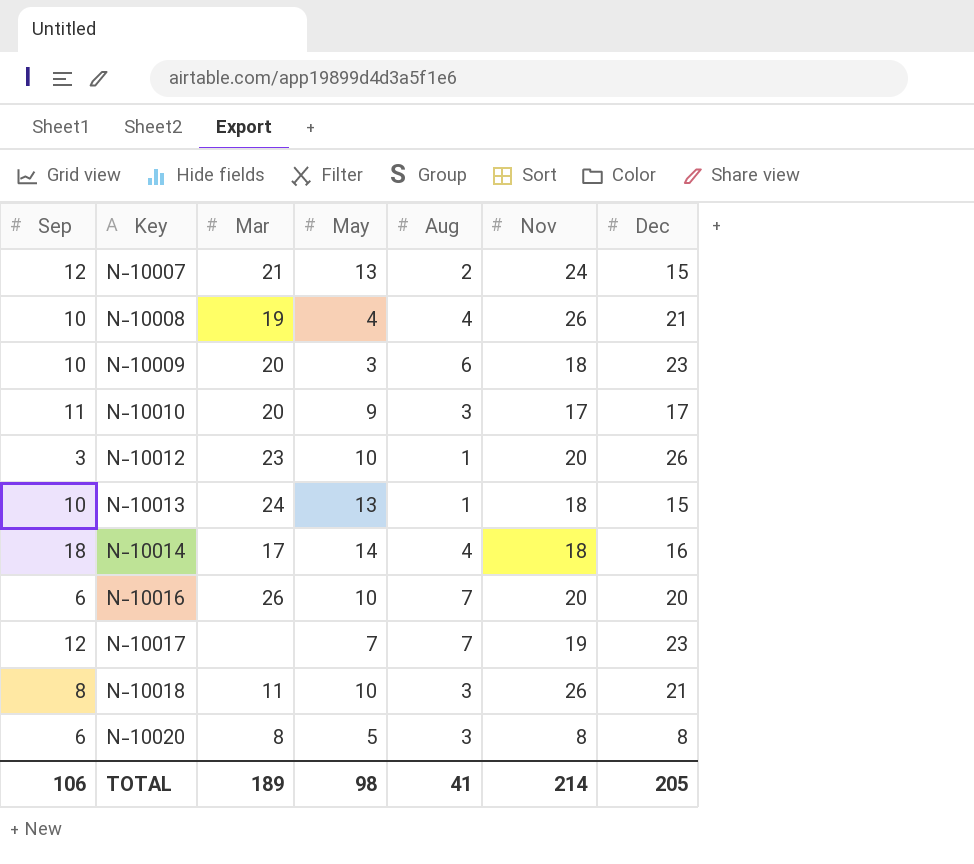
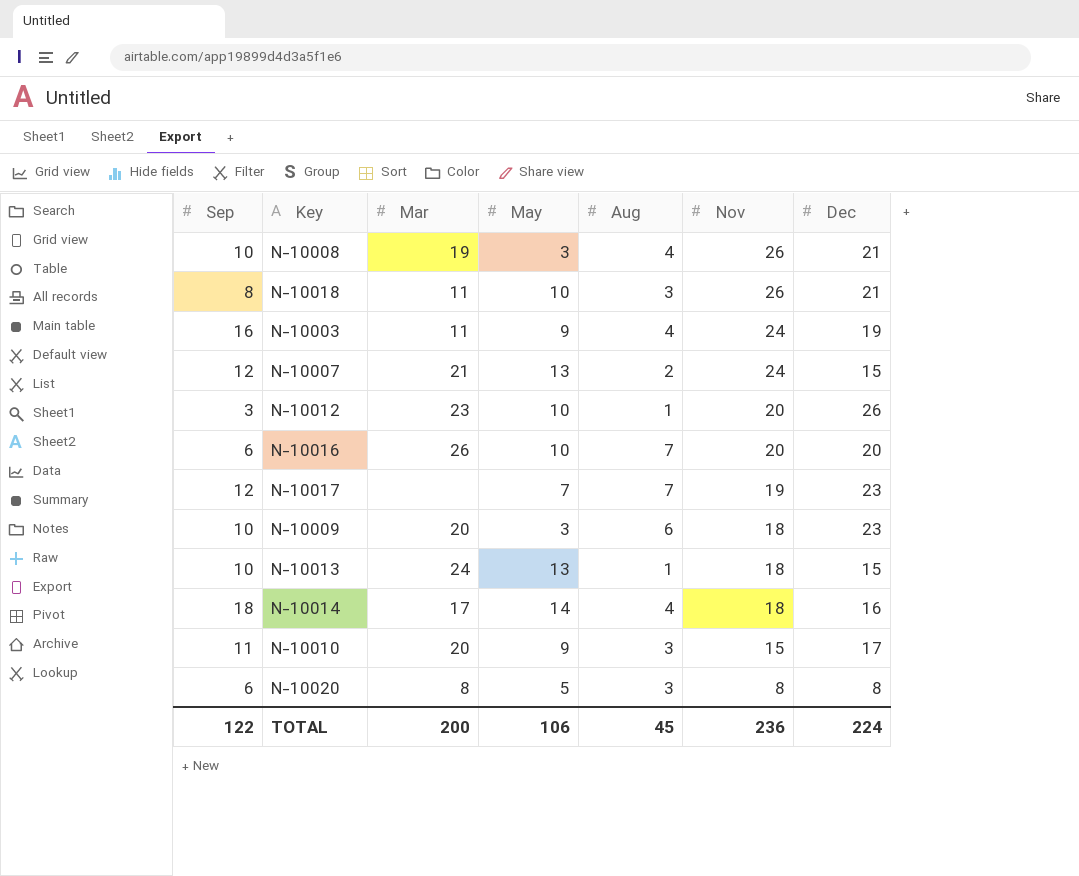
row order: Key ascending -> Nov descending
N-10008 | May: 4 -> 3
row N-10003: none -> 16 | 11 | 9 | 4 | 24 | 19
N-10010 | Nov: 17 -> 15
TOTAL | Sep: 106 -> 122
TOTAL | Mar: 189 -> 200
TOTAL | May: 98 -> 106
TOTAL | Aug: 41 -> 45
TOTAL | Nov: 214 -> 236
TOTAL | Dec: 205 -> 224

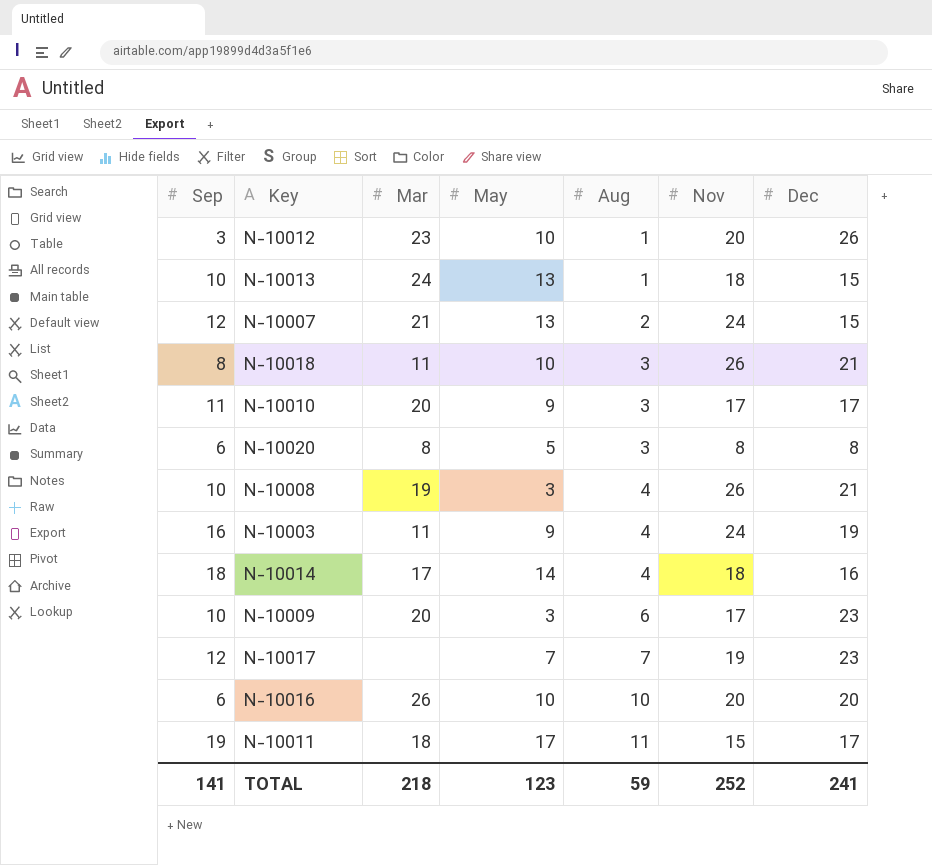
row order: Nov descending -> Aug ascending
N-10010 | Nov: 15 -> 17
N-10009 | Nov: 18 -> 17
N-10016 | Aug: 7 -> 10
row N-10011: none -> 19 | 18 | 17 | 11 | 15 | 17
TOTAL | Sep: 122 -> 141
TOTAL | Mar: 200 -> 218
TOTAL | May: 106 -> 123
TOTAL | Aug: 45 -> 59
TOTAL | Nov: 236 -> 252
TOTAL | Dec: 224 -> 241

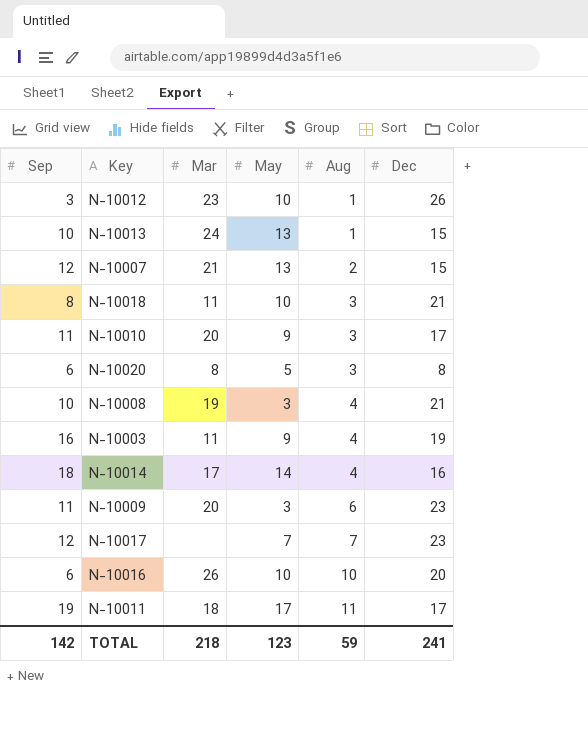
column Nov | position: 6 -> none
N-10009 | Sep: 10 -> 11
TOTAL | Sep: 141 -> 142

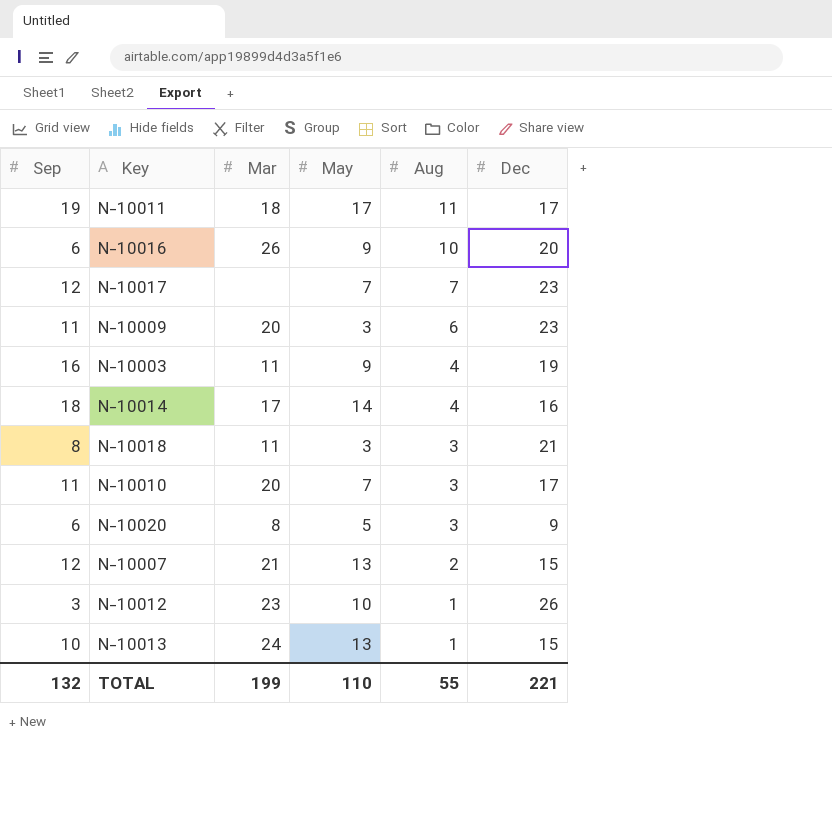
row order: Aug ascending -> Aug descending
row N-10008: 10 | 19 | 3 | 4 | 21 -> none
N-10016 | May: 10 -> 9
N-10018 | May: 10 -> 3
N-10010 | May: 9 -> 7
N-10020 | Dec: 8 -> 9
TOTAL | Sep: 142 -> 132
TOTAL | Mar: 218 -> 199
TOTAL | May: 123 -> 110
TOTAL | Aug: 59 -> 55
TOTAL | Dec: 241 -> 221

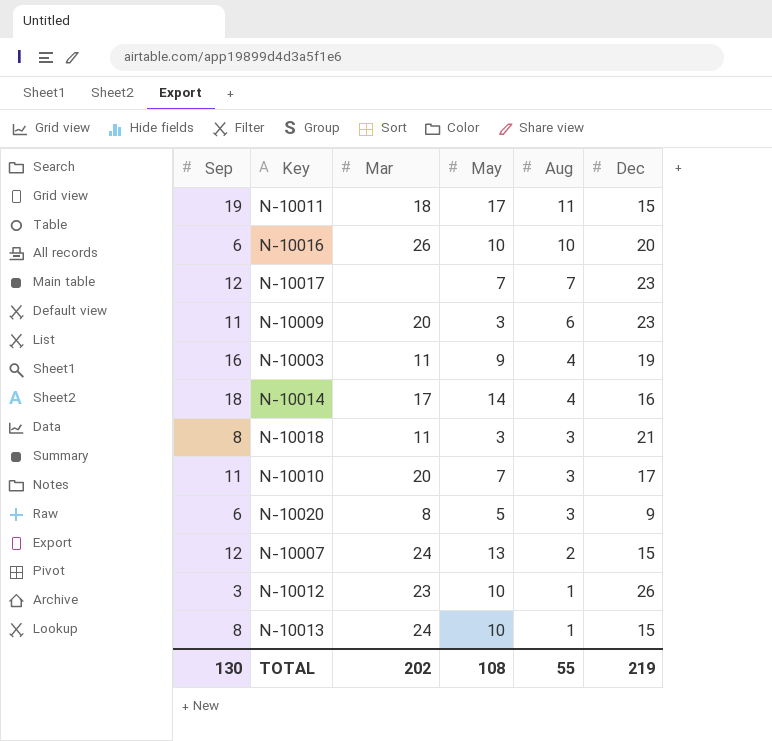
N-10011 | Dec: 17 -> 15
N-10016 | May: 9 -> 10
N-10007 | Mar: 21 -> 24
N-10013 | Sep: 10 -> 8
N-10013 | May: 13 -> 10
TOTAL | Sep: 132 -> 130
TOTAL | Mar: 199 -> 202
TOTAL | May: 110 -> 108
TOTAL | Dec: 221 -> 219

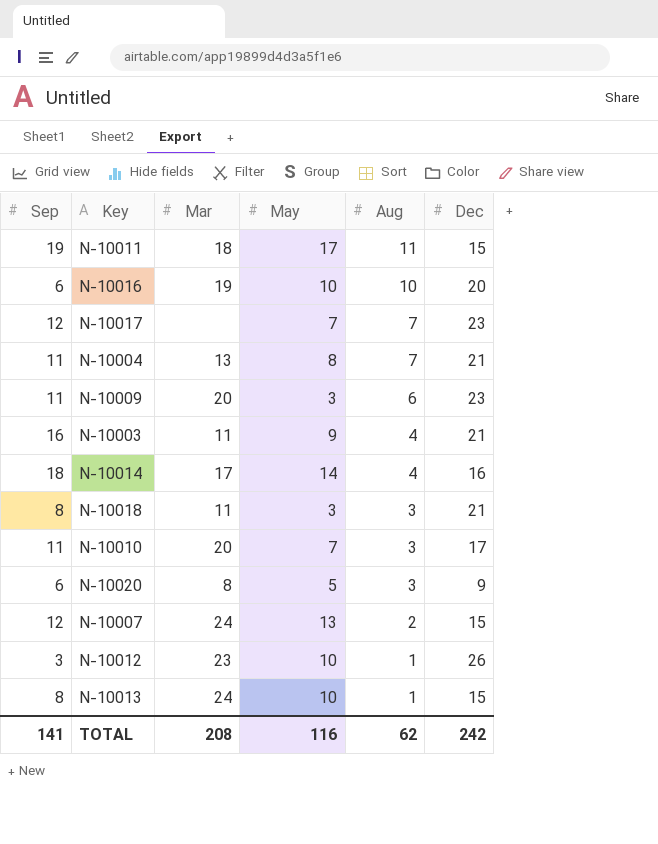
N-10016 | Mar: 26 -> 19
row N-10004: none -> 11 | 13 | 8 | 7 | 21
N-10003 | Dec: 19 -> 21
TOTAL | Sep: 130 -> 141
TOTAL | Mar: 202 -> 208
TOTAL | May: 108 -> 116
TOTAL | Aug: 55 -> 62
TOTAL | Dec: 219 -> 242

